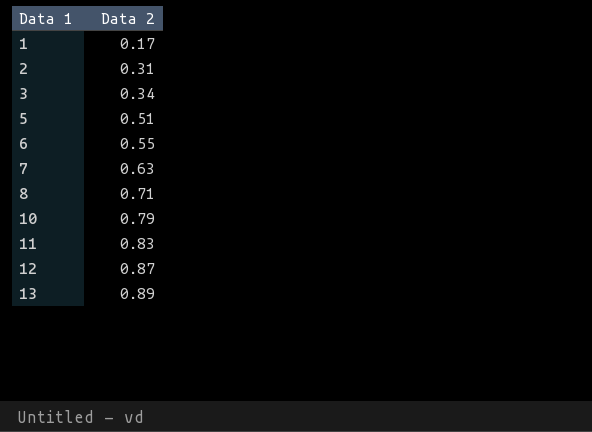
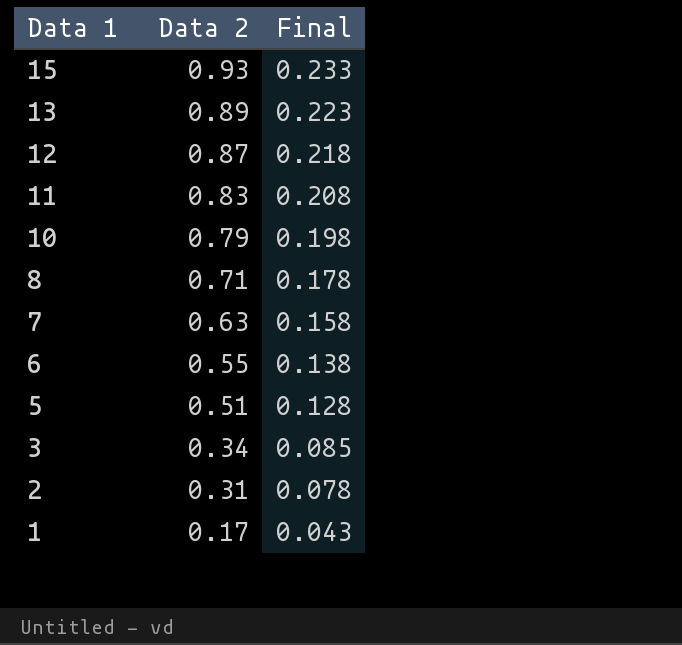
row order: Data 1 ascending -> Data 1 descending
column Final | formula: none -> [Data 2] * 0.25
row 15: none -> 0.93 | 0.233

